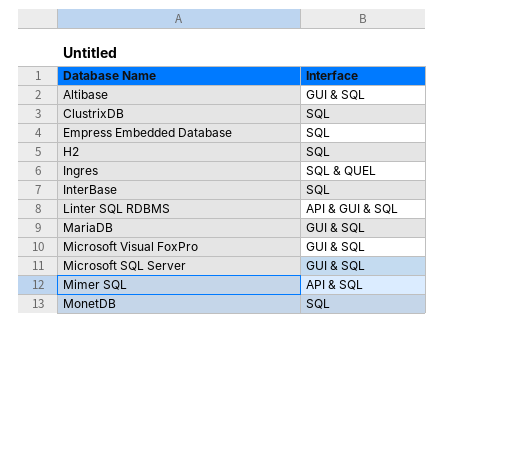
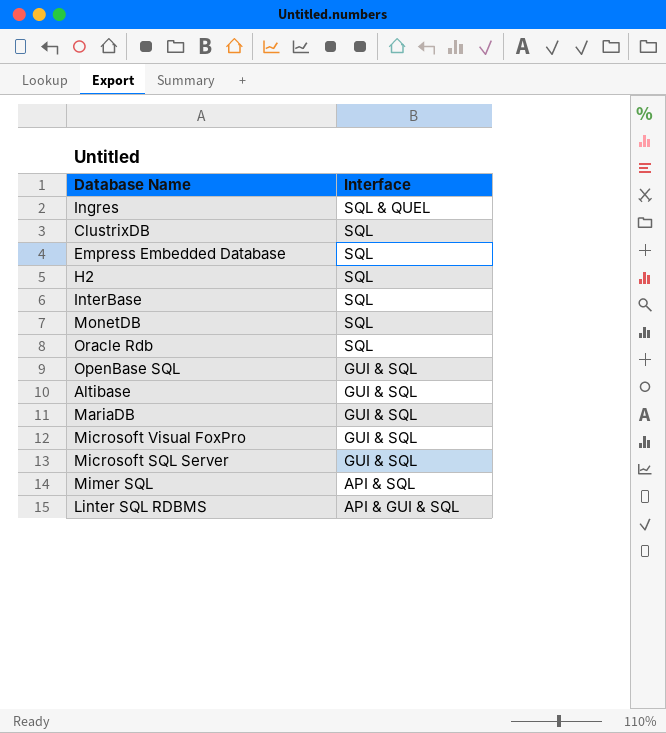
row order: none -> Interface descending
row Oracle Rdb: none -> SQL
row OpenBase SQL: none -> GUI & SQL

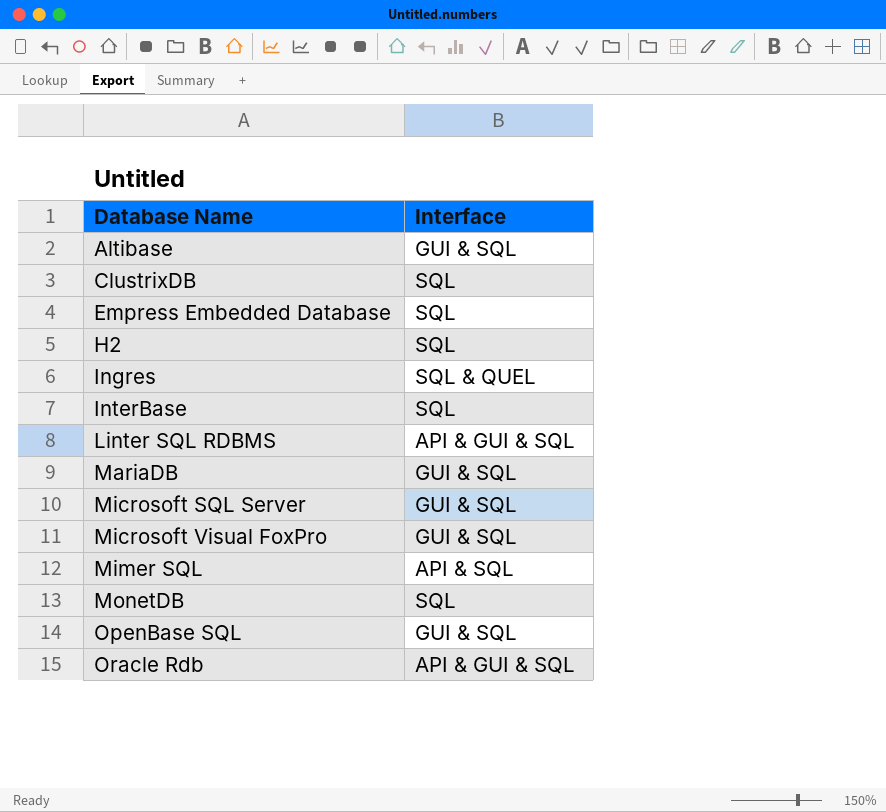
row order: Interface descending -> Database Name ascending
Oracle Rdb | Interface: SQL -> API & GUI & SQL

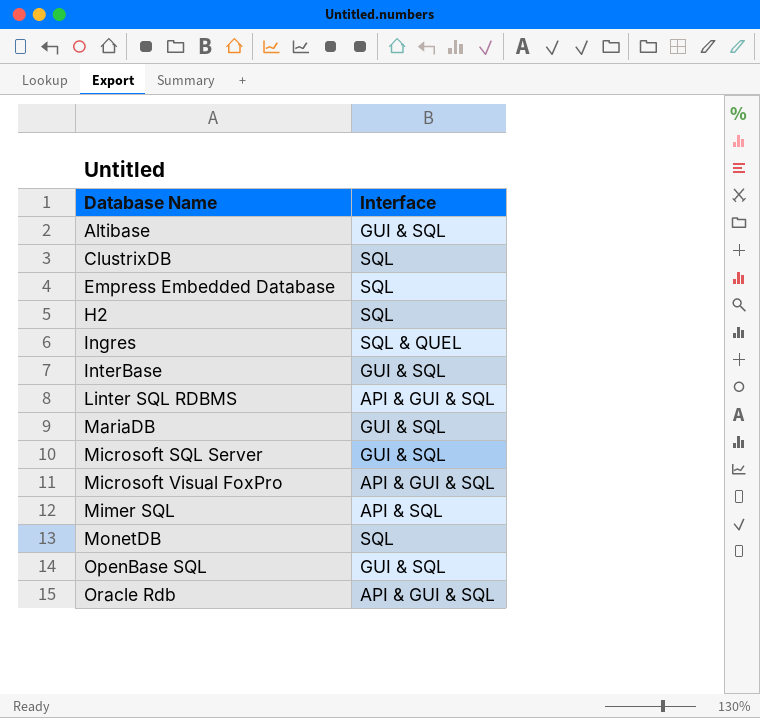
InterBase | Interface: SQL -> GUI & SQL
Microsoft Visual FoxPro | Interface: GUI & SQL -> API & GUI & SQL

